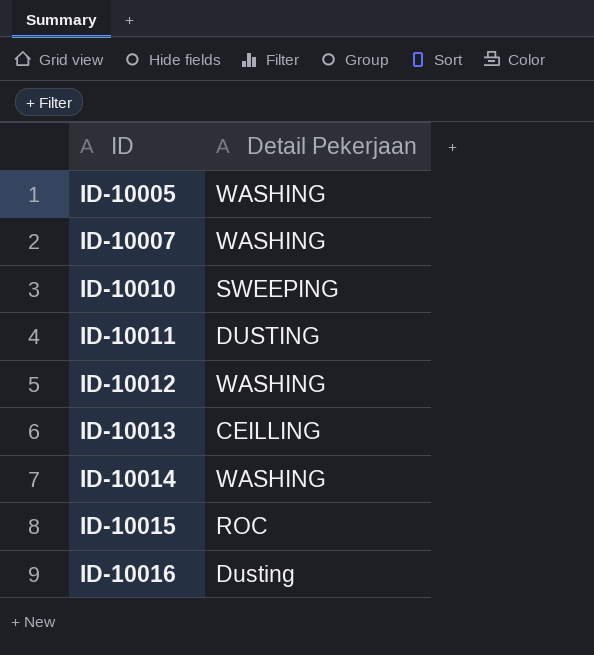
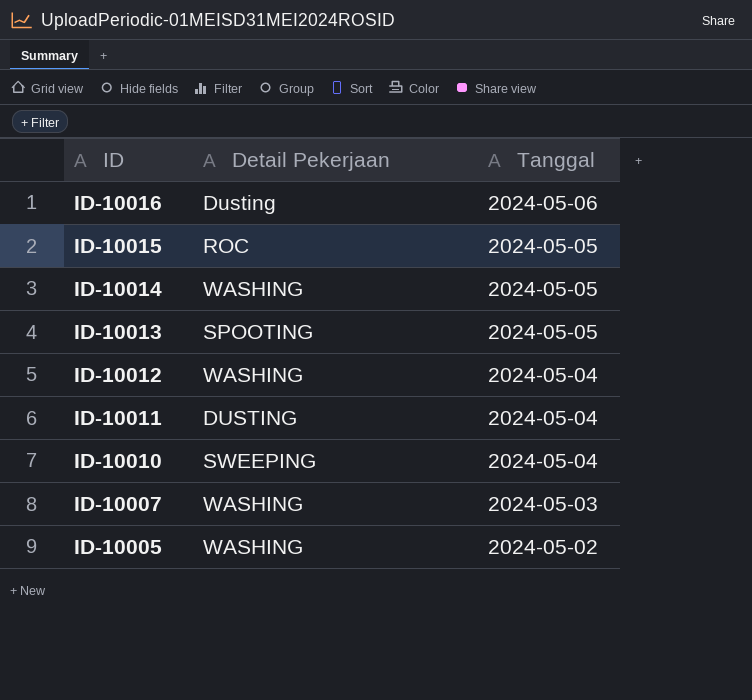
row order: ID ascending -> ID descending
column Tanggal | position: none -> 3
ID-10013 | Detail Pekerjaan: CEILLING -> SPOOTING

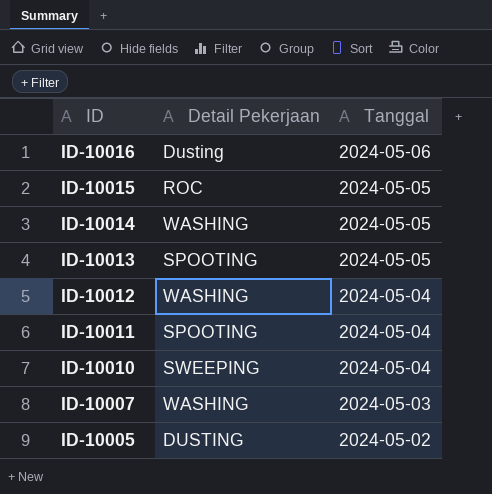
ID-10011 | Detail Pekerjaan: DUSTING -> SPOOTING
ID-10005 | Detail Pekerjaan: WASHING -> DUSTING

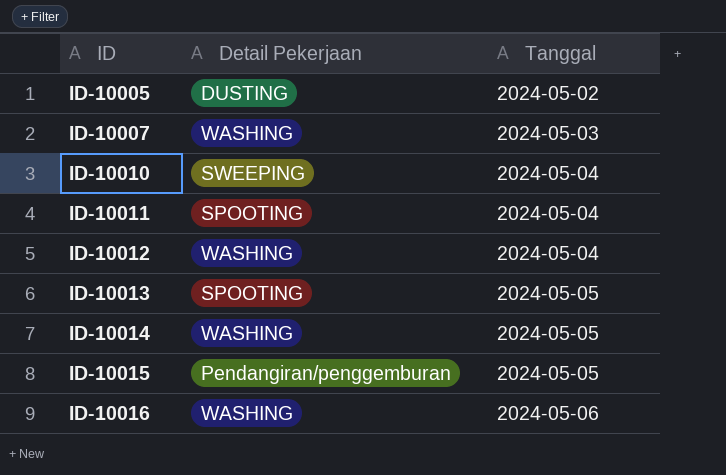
row order: ID descending -> ID ascending
ID-10015 | Detail Pekerjaan: ROC -> Pendangiran/penggemburan
ID-10016 | Detail Pekerjaan: Dusting -> WASHING

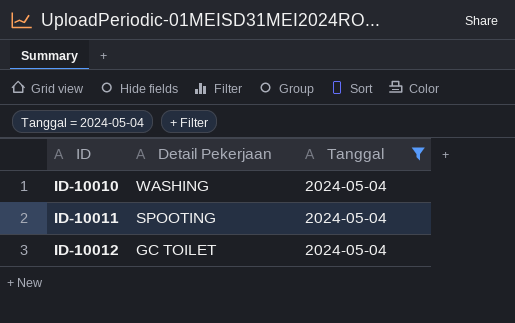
filter: none -> Tanggal = 2024-05-04
ID-10010 | Detail Pekerjaan: SWEEPING -> WASHING
ID-10012 | Detail Pekerjaan: WASHING -> GC TOILET

